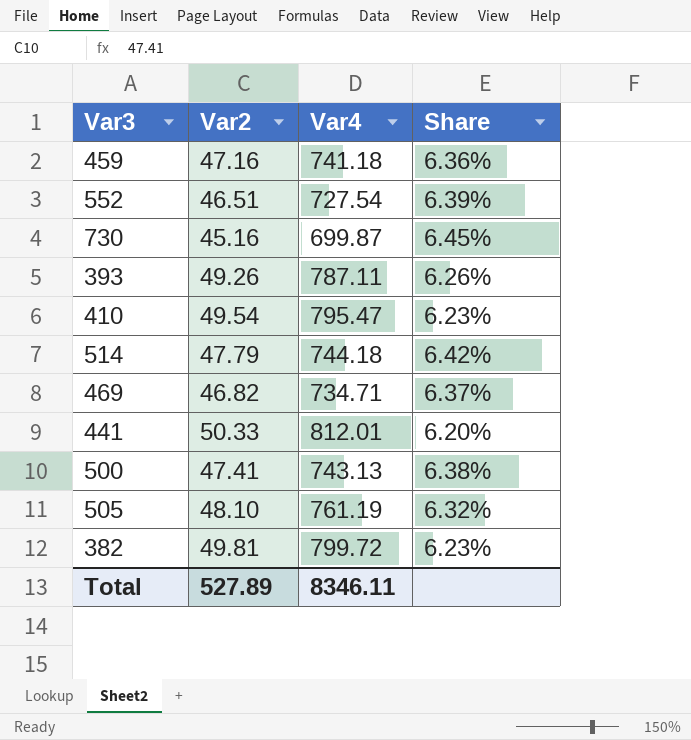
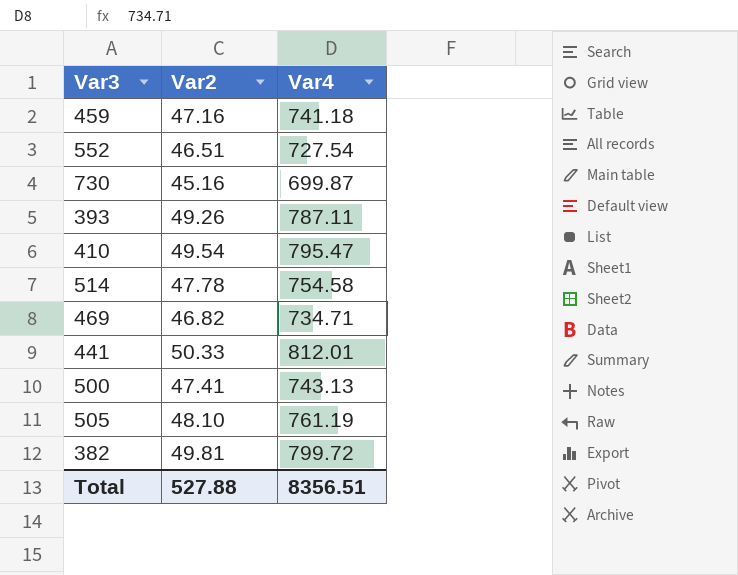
column Share | formula: [Var2] / [Var4] -> none
514 | Var2: 47.79 -> 47.78
514 | Var4: 744.18 -> 754.58
Total | Var2: 527.89 -> 527.88
Total | Var4: 8346.11 -> 8356.51

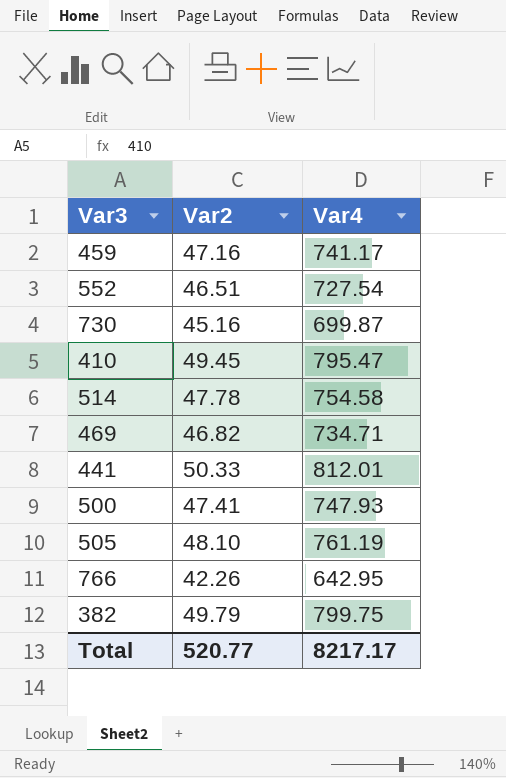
row 393: 49.26 | 787.11 -> none
459 | Var4: 741.18 -> 741.17
410 | Var2: 49.54 -> 49.45
500 | Var4: 743.13 -> 747.93
row 766: none -> 42.26 | 642.95
382 | Var2: 49.81 -> 49.79
382 | Var4: 799.72 -> 799.75
Total | Var2: 527.88 -> 520.77
Total | Var4: 8356.51 -> 8217.17

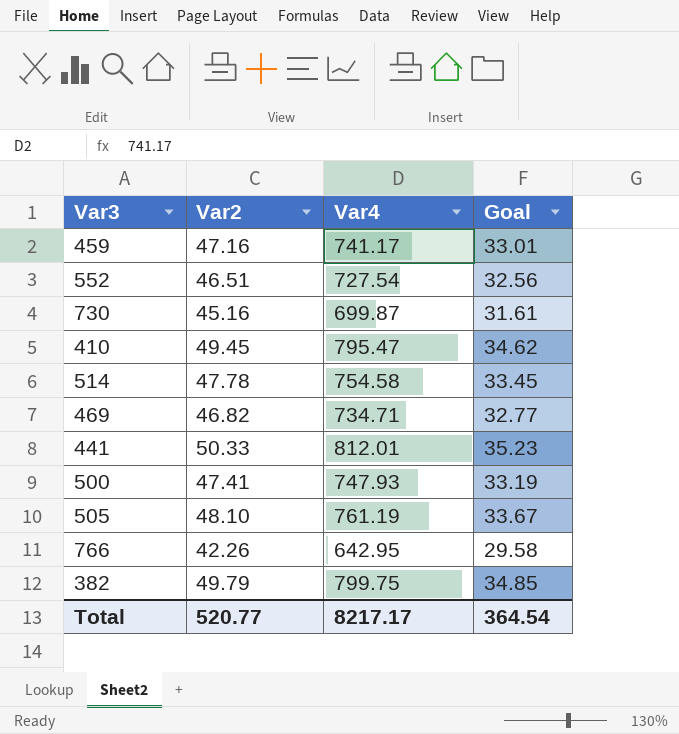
column Goal | formula: none -> [Var2] * 0.7

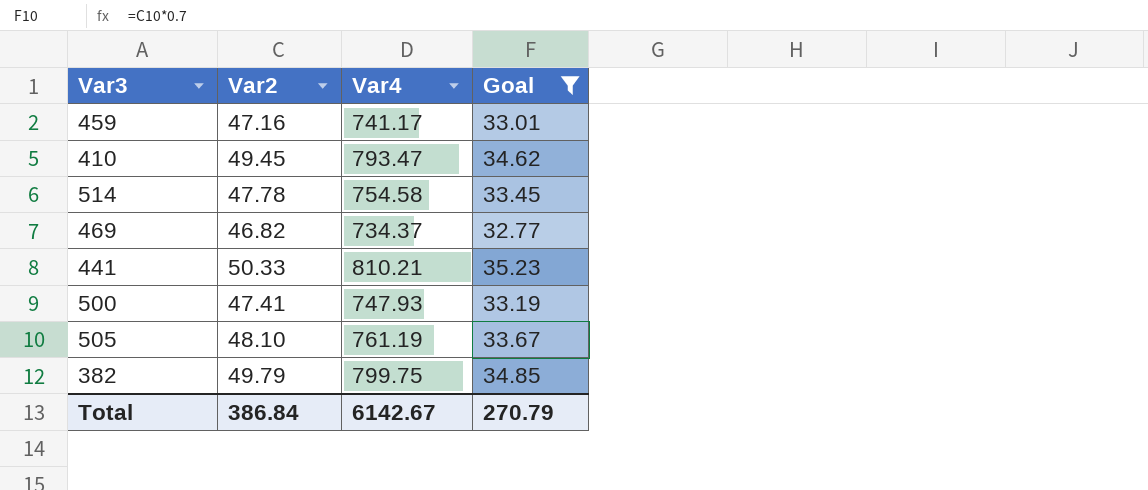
filter: none -> Goal >= 32.77
410 | Var4: 795.47 -> 793.47
469 | Var4: 734.71 -> 734.37
441 | Var4: 812.01 -> 810.21
Total | Var2: 520.77 -> 386.84
Total | Var4: 8217.17 -> 6142.67
Total | Goal: 364.54 -> 270.79

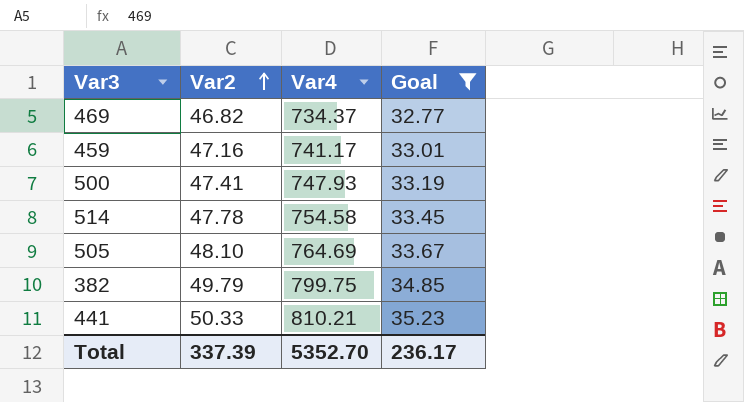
row order: none -> Var2 ascending
row 410: 49.45 | 793.47 | 34.62 -> none
505 | Var4: 761.19 -> 764.69
Total | Var2: 386.84 -> 337.39
Total | Var4: 6142.67 -> 5352.70
Total | Goal: 270.79 -> 236.17

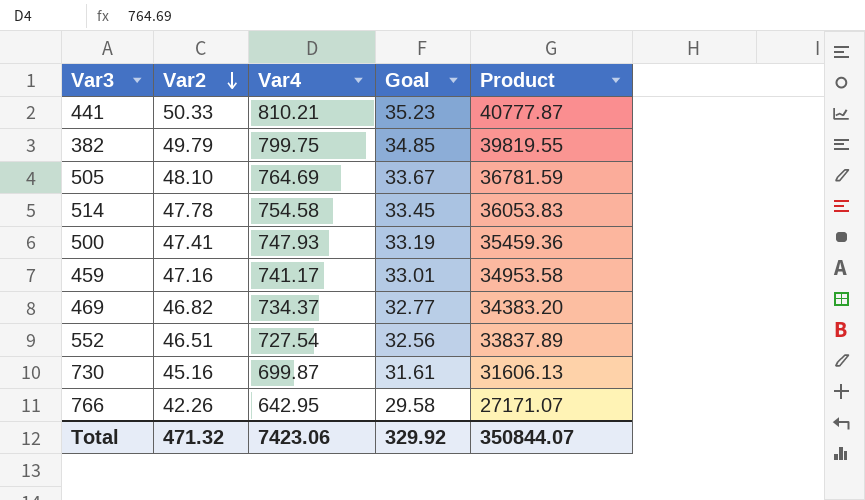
filter: Goal >= 32.77 -> none
row order: Var2 ascending -> Var2 descending
column Product | formula: none -> [Var2] * [Var4]
Total | Var2: 337.39 -> 471.32
Total | Var4: 5352.70 -> 7423.06
Total | Goal: 236.17 -> 329.92

